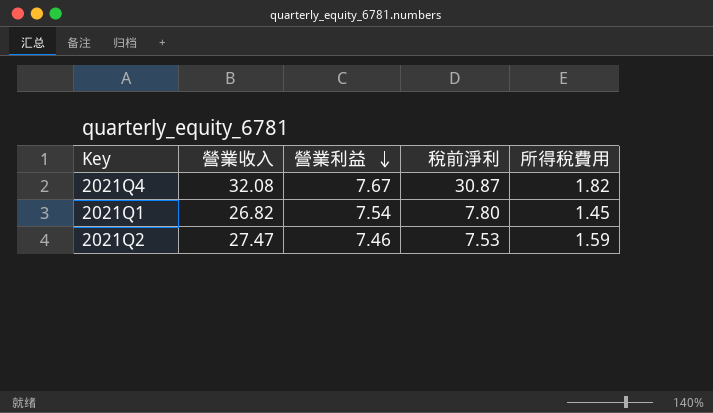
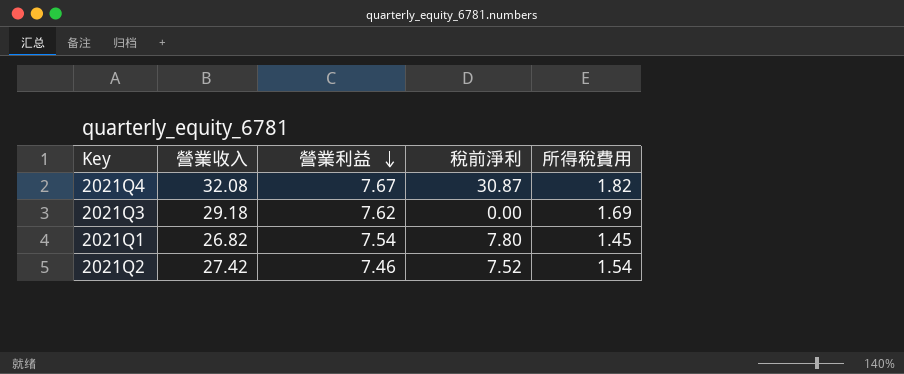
row 2021Q3: none -> 29.18 | 7.62 | 0.00 | 1.69
2021Q2 | 營業收入: 27.47 -> 27.42
2021Q2 | 稅前淨利: 7.53 -> 7.52
2021Q2 | 所得稅費用: 1.59 -> 1.54

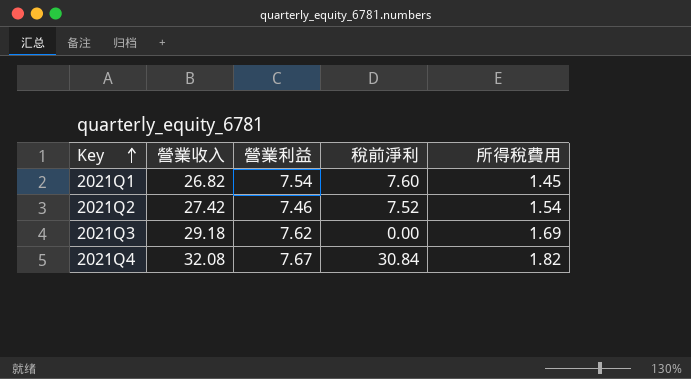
row order: 營業利益 descending -> Key ascending
2021Q1 | 稅前淨利: 7.80 -> 7.60
2021Q4 | 稅前淨利: 30.87 -> 30.84

